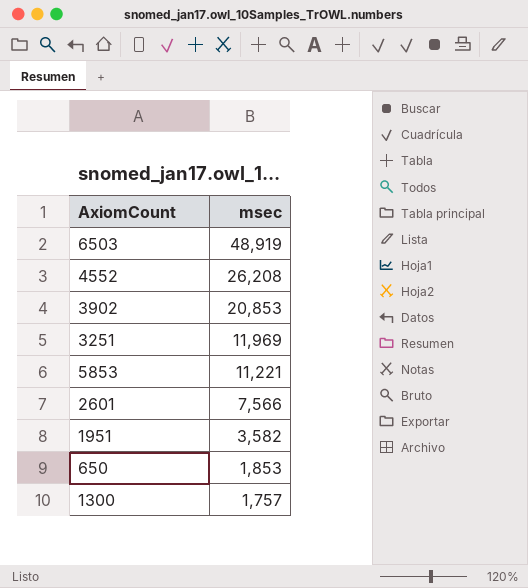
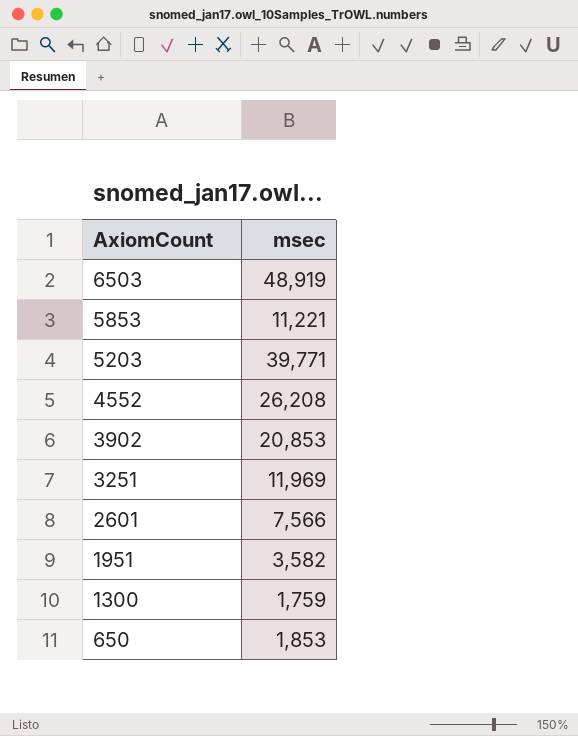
row order: msec descending -> AxiomCount descending
row 5203: none -> 39,771
1300 | msec: 1,757 -> 1,759

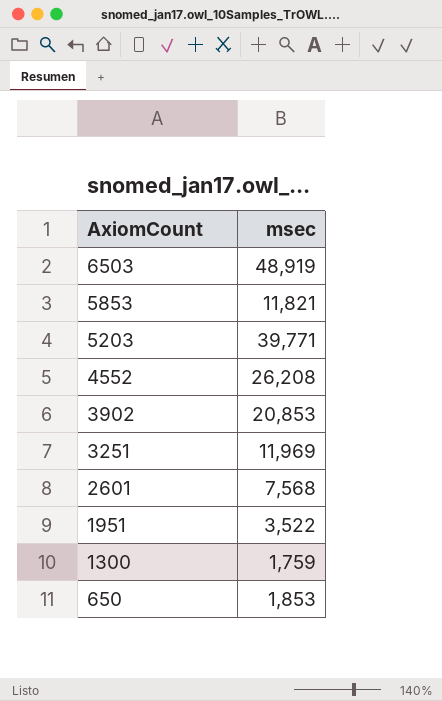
5853 | msec: 11,221 -> 11,821
2601 | msec: 7,566 -> 7,568
1951 | msec: 3,582 -> 3,522

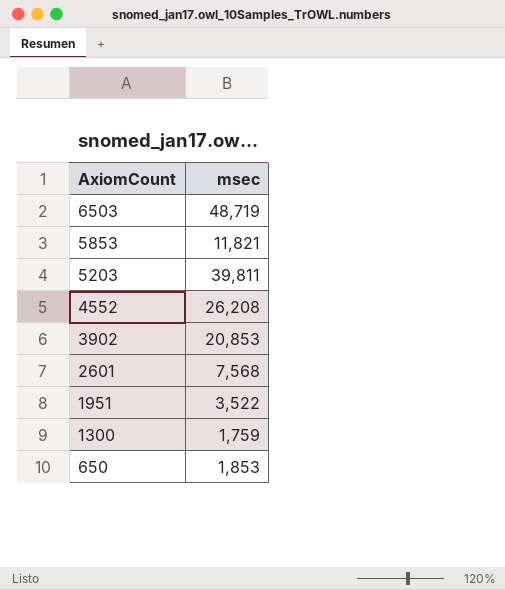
row 3251: 11,969 -> none
6503 | msec: 48,919 -> 48,719
5203 | msec: 39,771 -> 39,811

